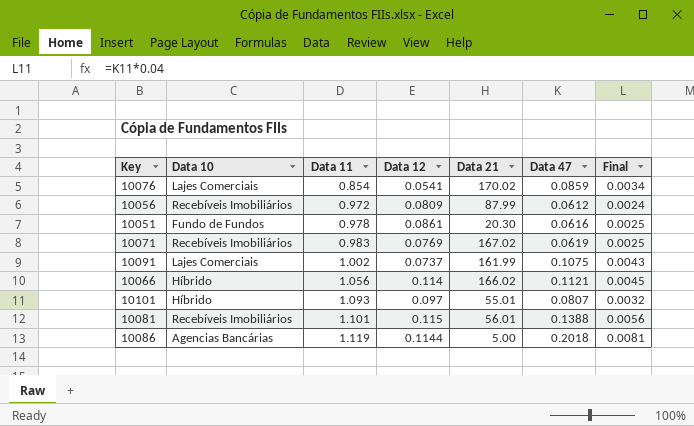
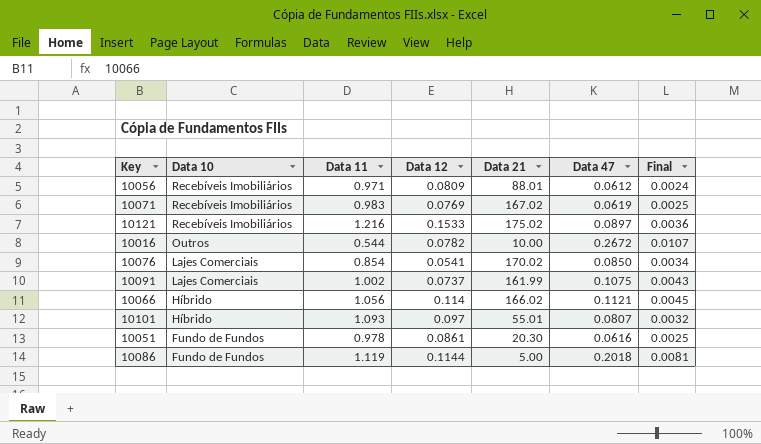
row order: Data 11 ascending -> Data 10 descending
row 10081: Recebíveis Imobiliários | 1.101 | 0.115 | 56.01 | 0.1388 | 0.0056 -> none
10056 | Data 11: 0.972 -> 0.971
10056 | Data 21: 87.99 -> 88.01
row 10121: none -> Recebíveis Imobiliários | 1.216 | 0.1533 | 175.02 | 0.0897 | 0.0036
row 10016: none -> Outros | 0.544 | 0.0782 | 10.00 | 0.2672 | 0.0107
10076 | Data 47: 0.0859 -> 0.0850
10086 | Data 10: Agencias Bancárias -> Fundo de Fundos

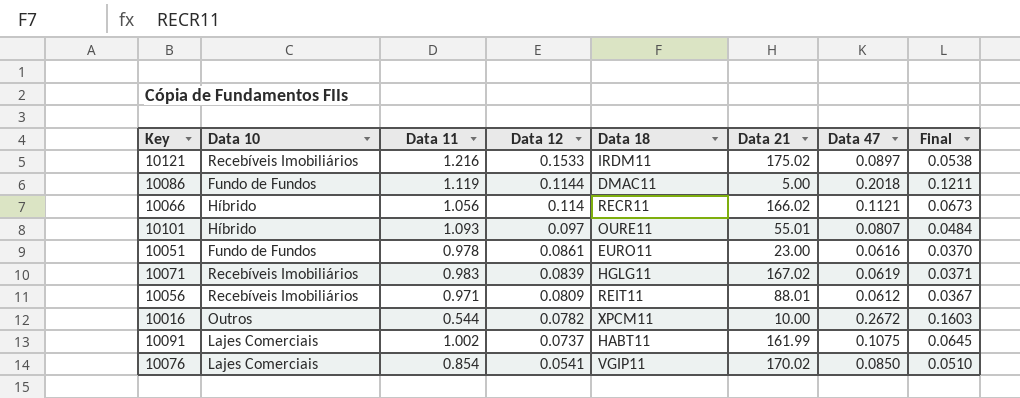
row order: Data 10 descending -> Data 12 descending
column Data 18 | position: none -> 5
column Final | formula: [Data 47] * 0.04 -> [Data 47] * 0.6
10051 | Data 21: 20.30 -> 23.00
10071 | Data 12: 0.0769 -> 0.0839

